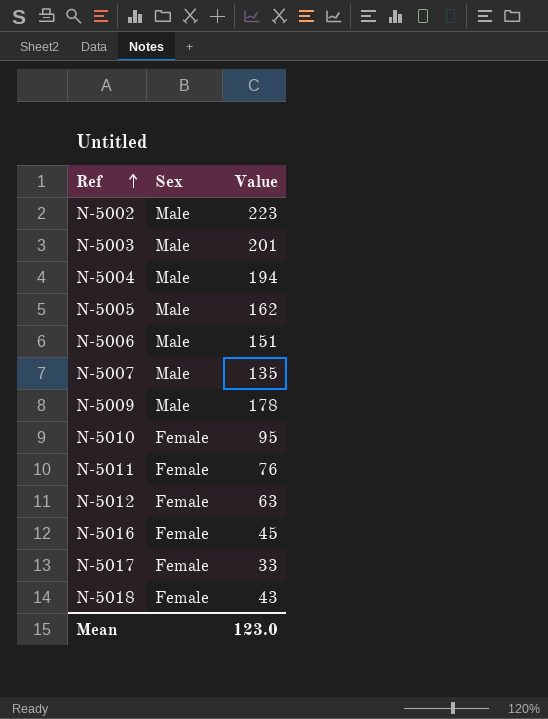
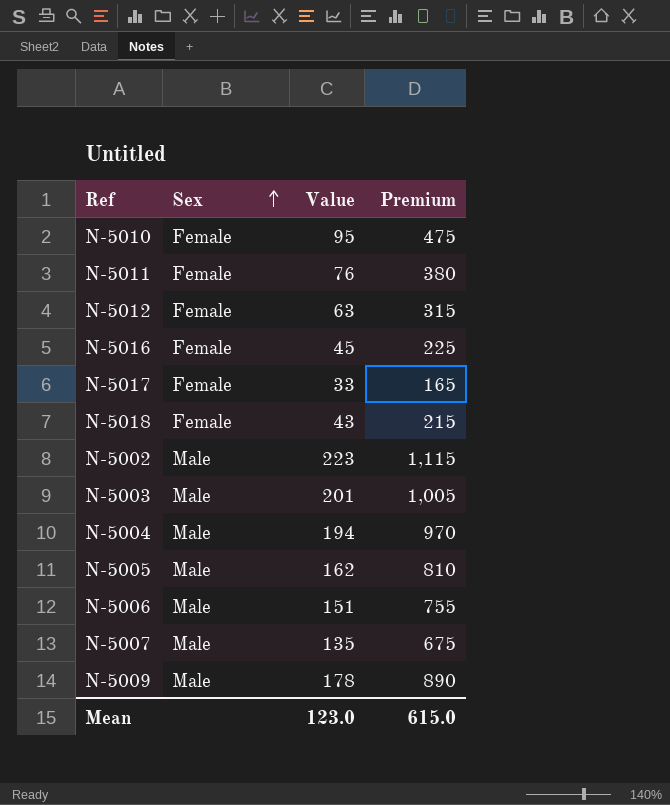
row order: Ref ascending -> Sex ascending
column Premium | formula: none -> [Value] * 5

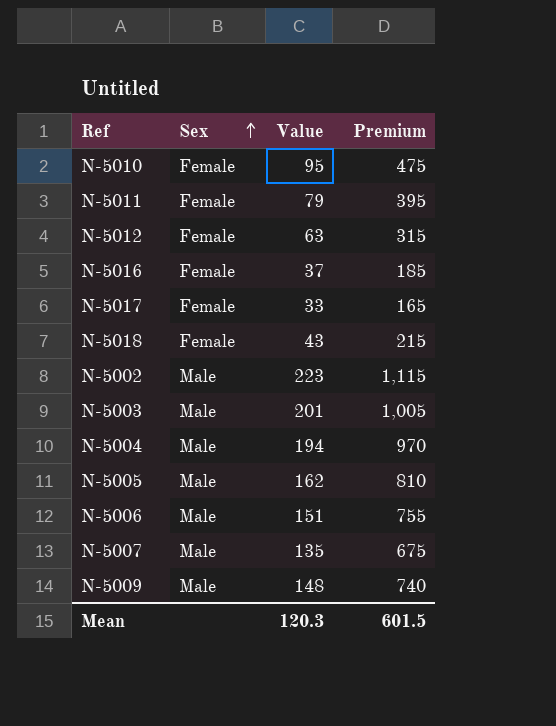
N-5011 | Value: 76 -> 79
N-5011 | Premium: 380 -> 395
N-5016 | Value: 45 -> 37
N-5016 | Premium: 225 -> 185
N-5009 | Value: 178 -> 148
N-5009 | Premium: 890 -> 740
Mean | Value: 123.0 -> 120.3
Mean | Premium: 615.0 -> 601.5

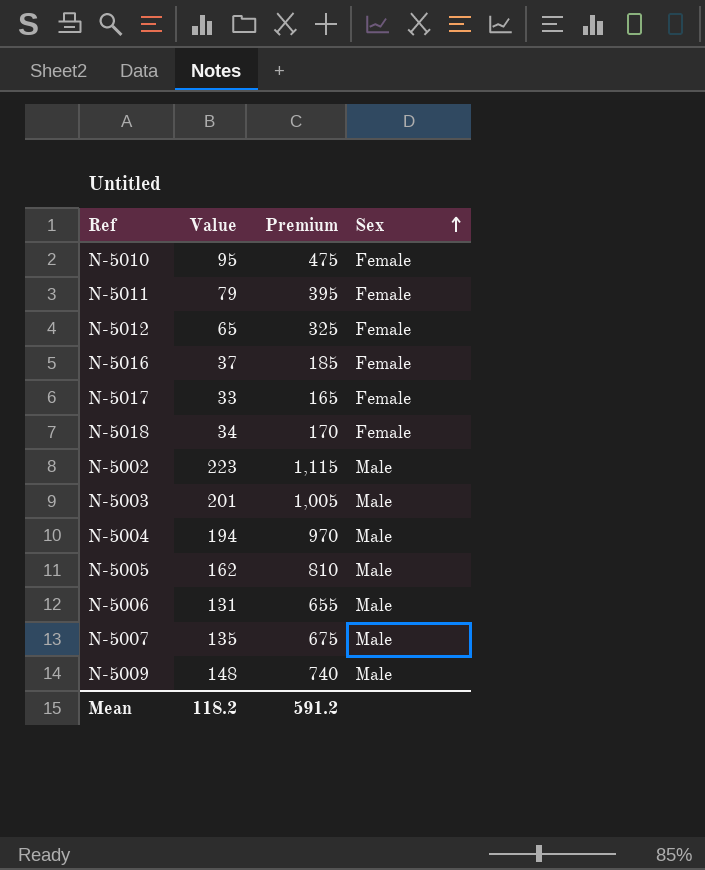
column Sex | position: 2 -> 4
N-5012 | Value: 63 -> 65
N-5012 | Premium: 315 -> 325
N-5018 | Value: 43 -> 34
N-5018 | Premium: 215 -> 170
N-5006 | Value: 151 -> 131
N-5006 | Premium: 755 -> 655
Mean | Value: 120.3 -> 118.2
Mean | Premium: 601.5 -> 591.2

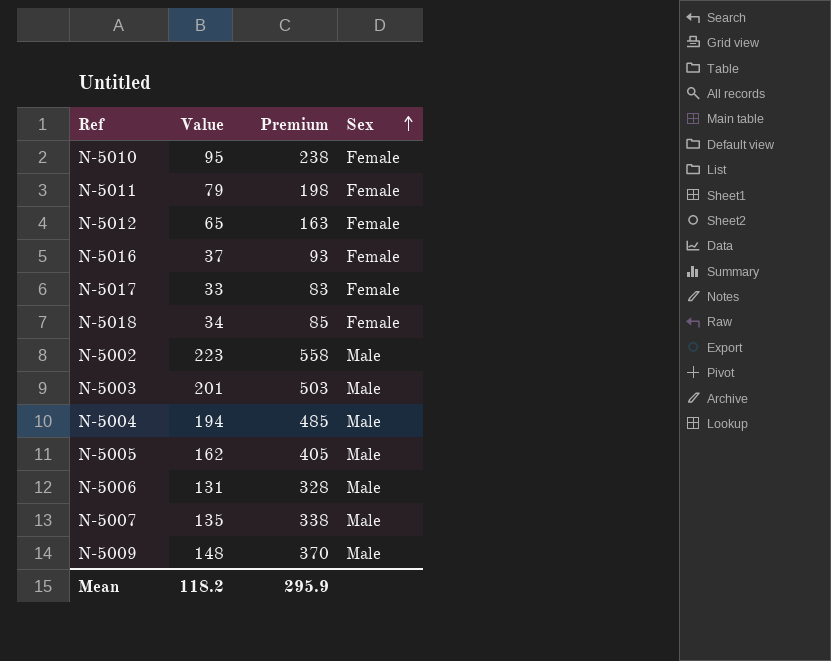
column Premium | formula: [Value] * 5 -> [Value] * 2.5
Mean | Premium: 591.2 -> 295.9

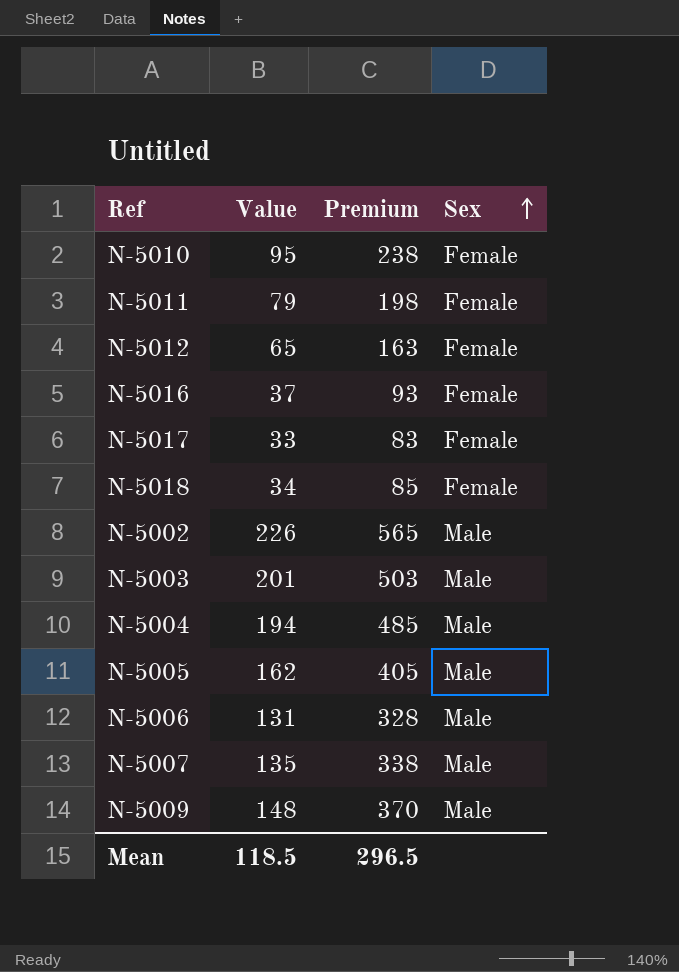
N-5002 | Value: 223 -> 226
N-5002 | Premium: 558 -> 565
Mean | Value: 118.2 -> 118.5
Mean | Premium: 295.9 -> 296.5

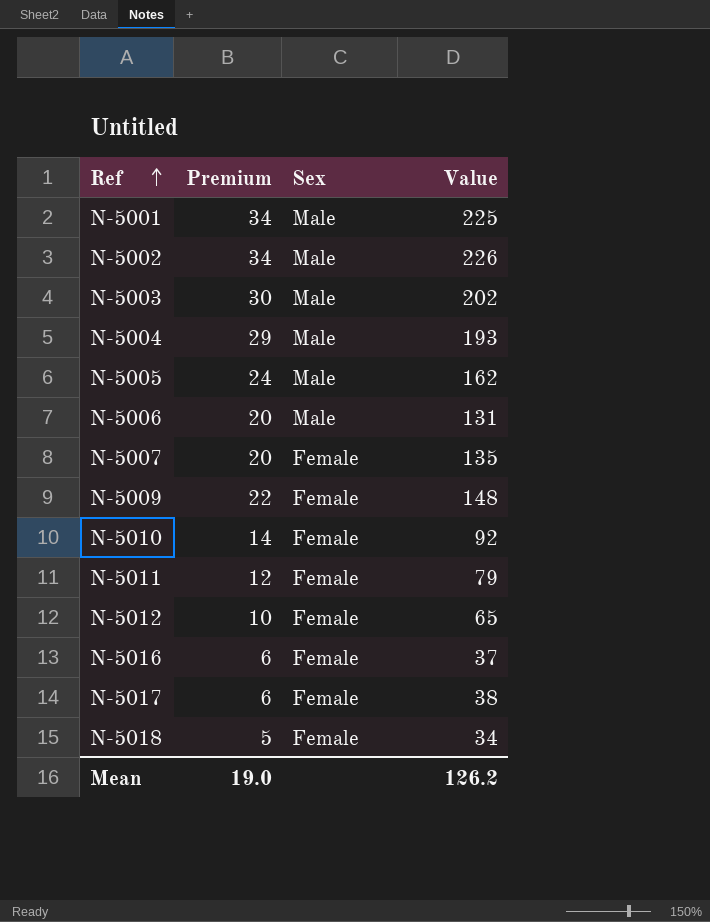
row order: Sex ascending -> Ref ascending
column Premium | formula: [Value] * 2.5 -> [Value] * 0.15
column Value | position: 2 -> 4
row N-5001: none -> 34 | Male | 225
N-5003 | Value: 201 -> 202
N-5004 | Value: 194 -> 193
N-5007 | Sex: Male -> Female
N-5009 | Sex: Male -> Female
N-5010 | Value: 95 -> 92
N-5017 | Value: 33 -> 38
Mean | Premium: 296.5 -> 19.0
Mean | Value: 118.5 -> 126.2

